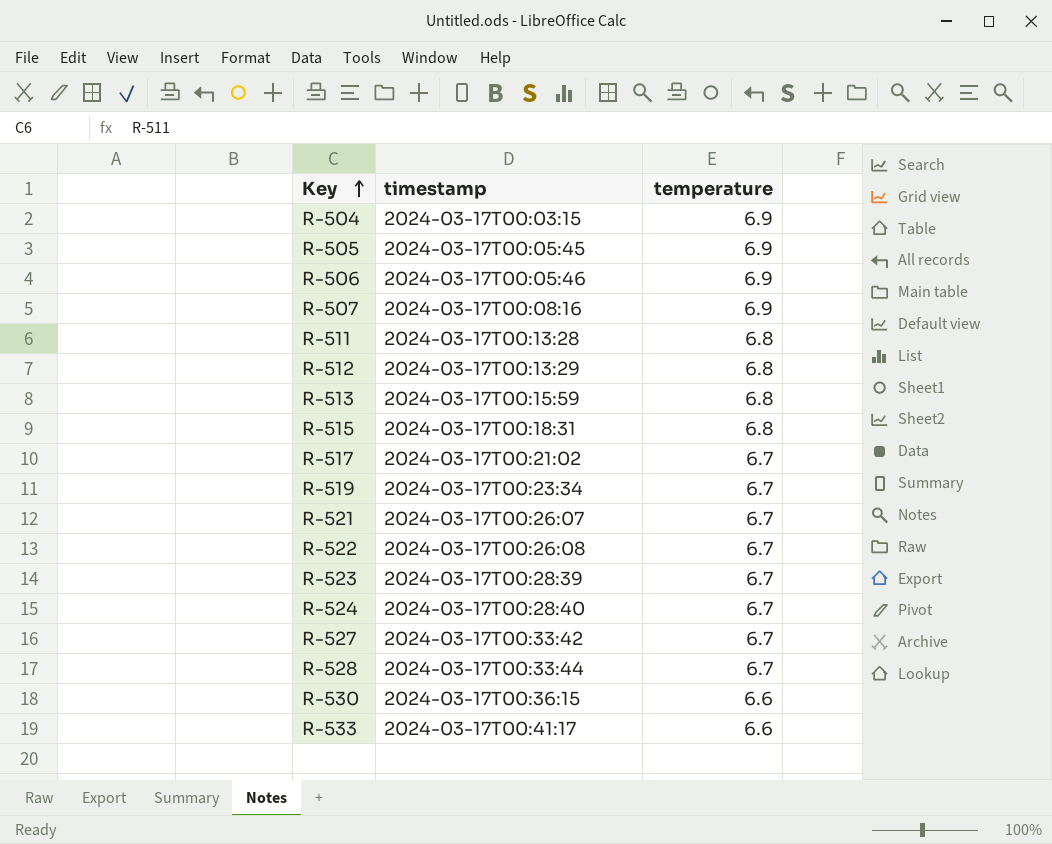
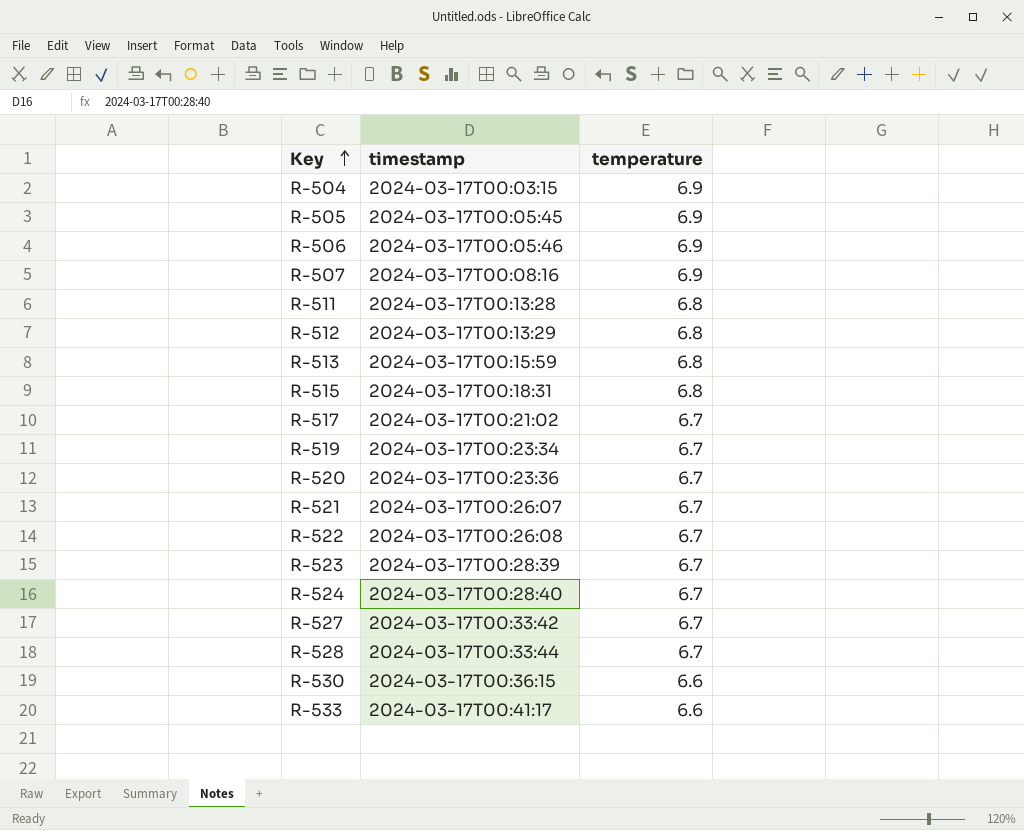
row R-520: none -> 2024-03-17T00:23:36 | 6.7

